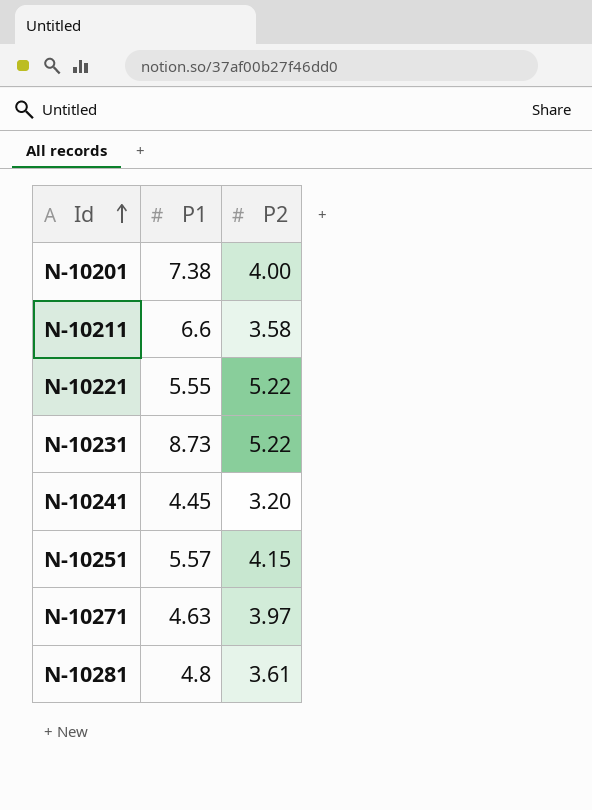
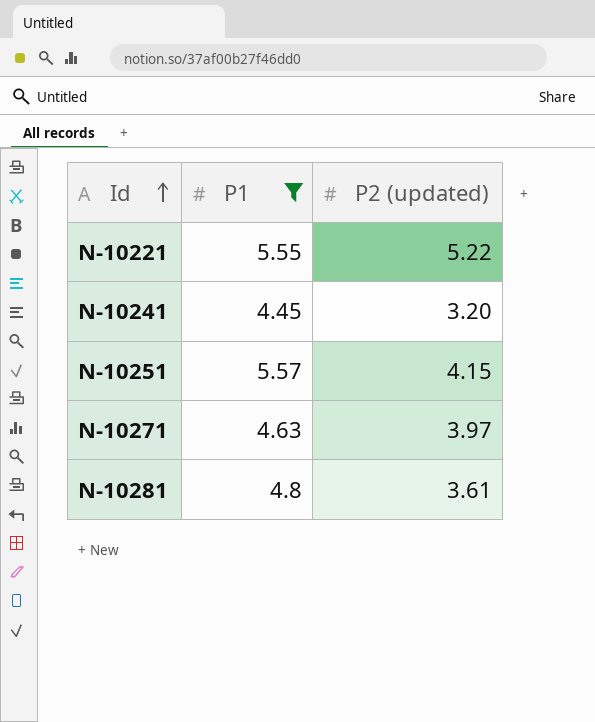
filter: none -> P1 <= 5.57
column name: P2 -> P2 (updated)

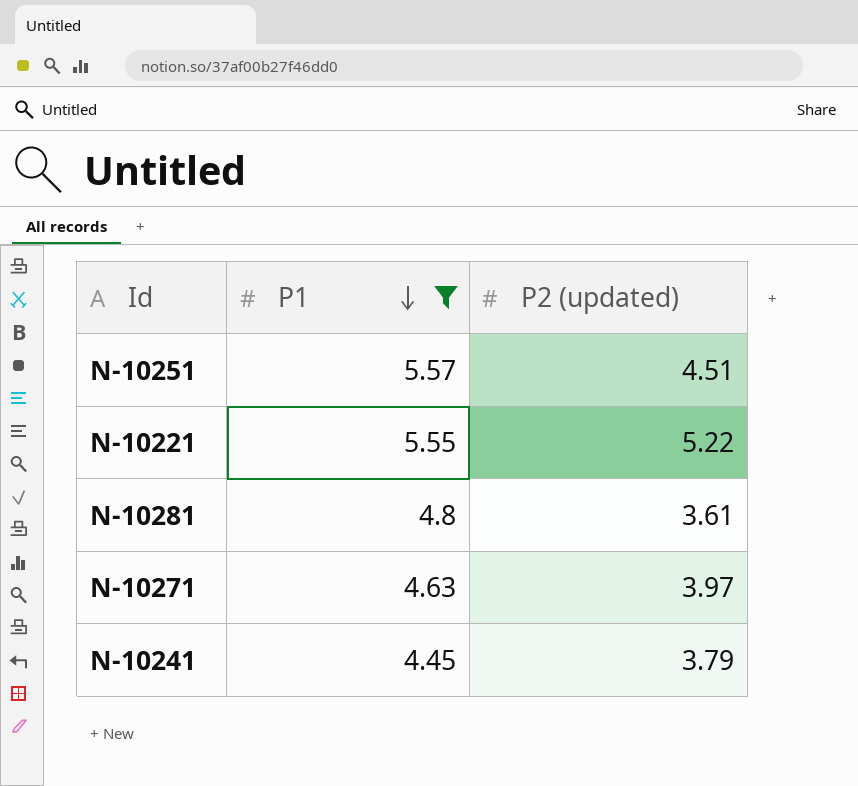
row order: Id ascending -> P1 descending
N-10251 | P2 (updated): 4.15 -> 4.51
N-10241 | P2 (updated): 3.20 -> 3.79

